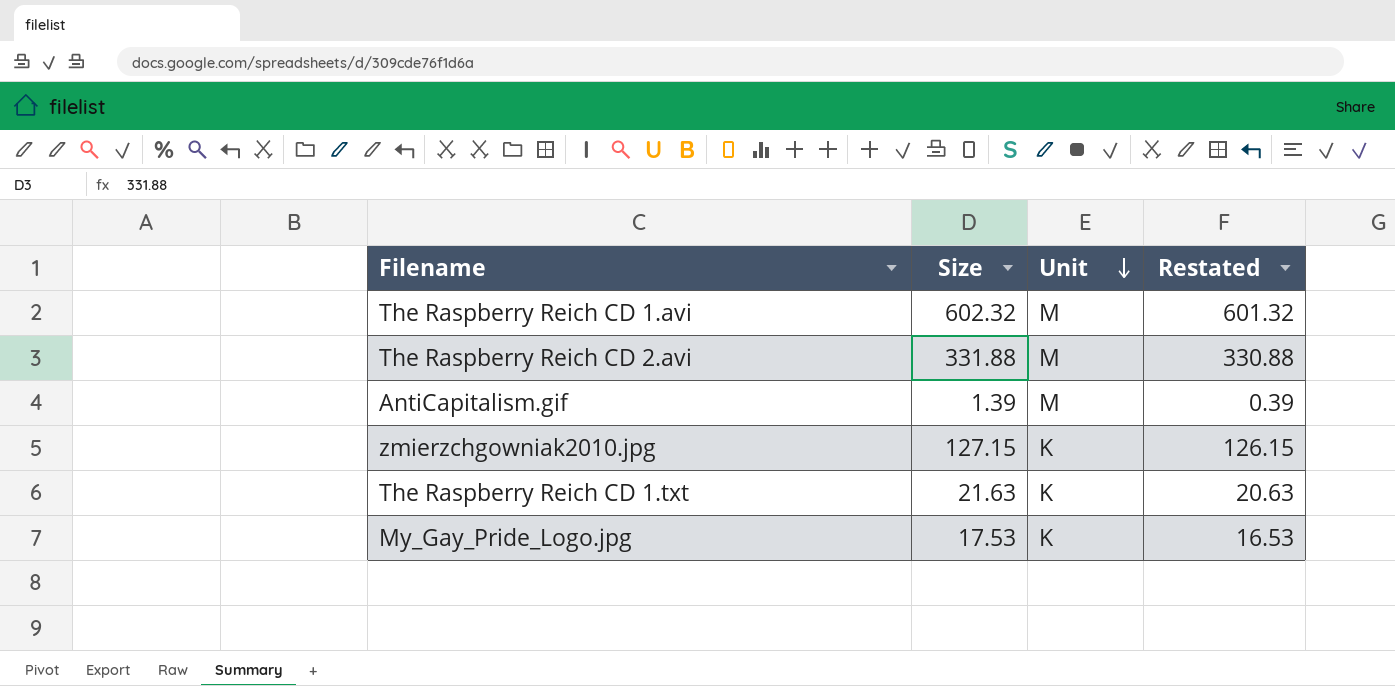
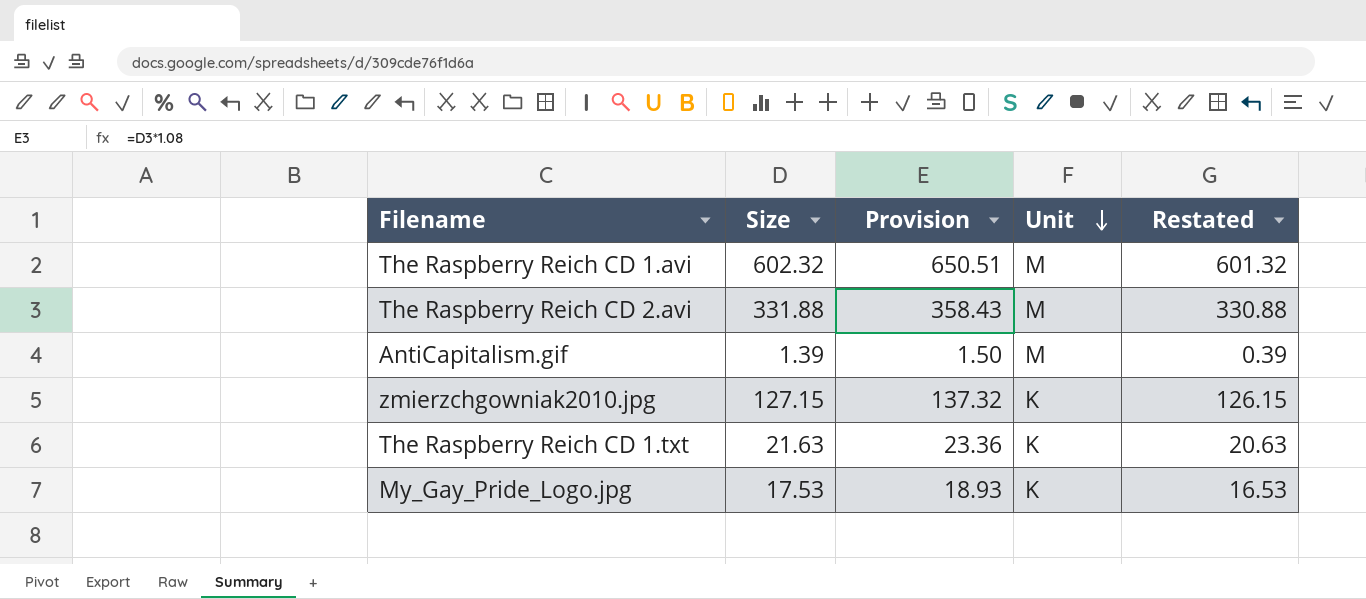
column Provision | formula: none -> [Size] * 1.08

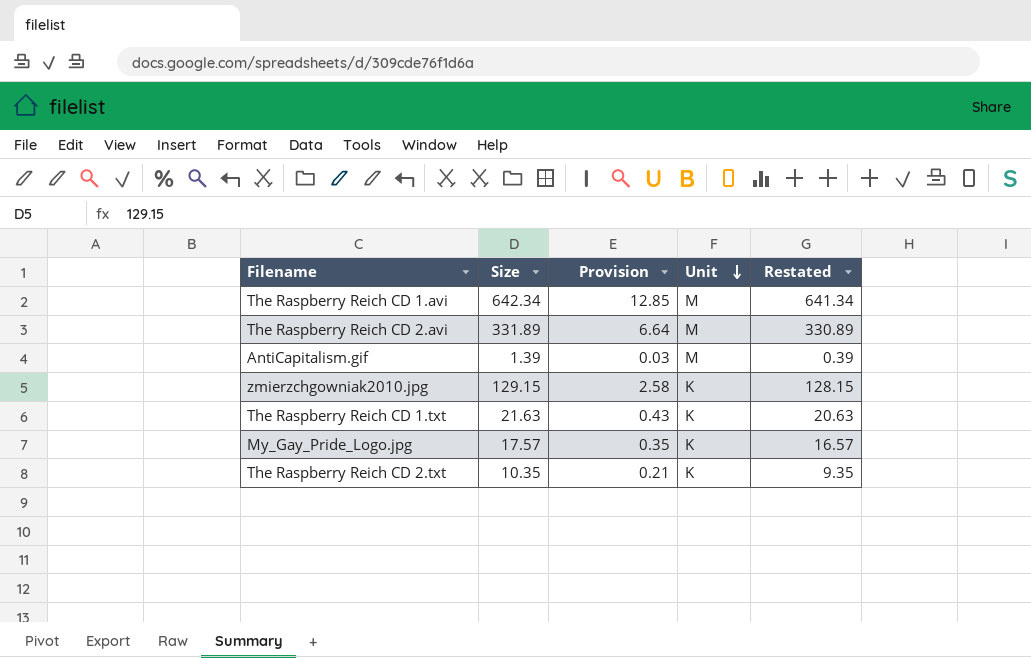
column Provision | formula: [Size] * 1.08 -> [Size] * 0.02
The Raspberry Reich CD 1.avi | Size: 602.32 -> 642.34
The Raspberry Reich CD 1.avi | Restated: 601.32 -> 641.34
The Raspberry Reich CD 2.avi | Size: 331.88 -> 331.89
The Raspberry Reich CD 2.avi | Restated: 330.88 -> 330.89
zmierzchgowniak2010.jpg | Size: 127.15 -> 129.15
zmierzchgowniak2010.jpg | Restated: 126.15 -> 128.15
My_Gay_Pride_Logo.jpg | Size: 17.53 -> 17.57
My_Gay_Pride_Logo.jpg | Restated: 16.53 -> 16.57
row The Raspberry Reich CD 2.txt: none -> 10.35 | 0.21 | K | 9.35

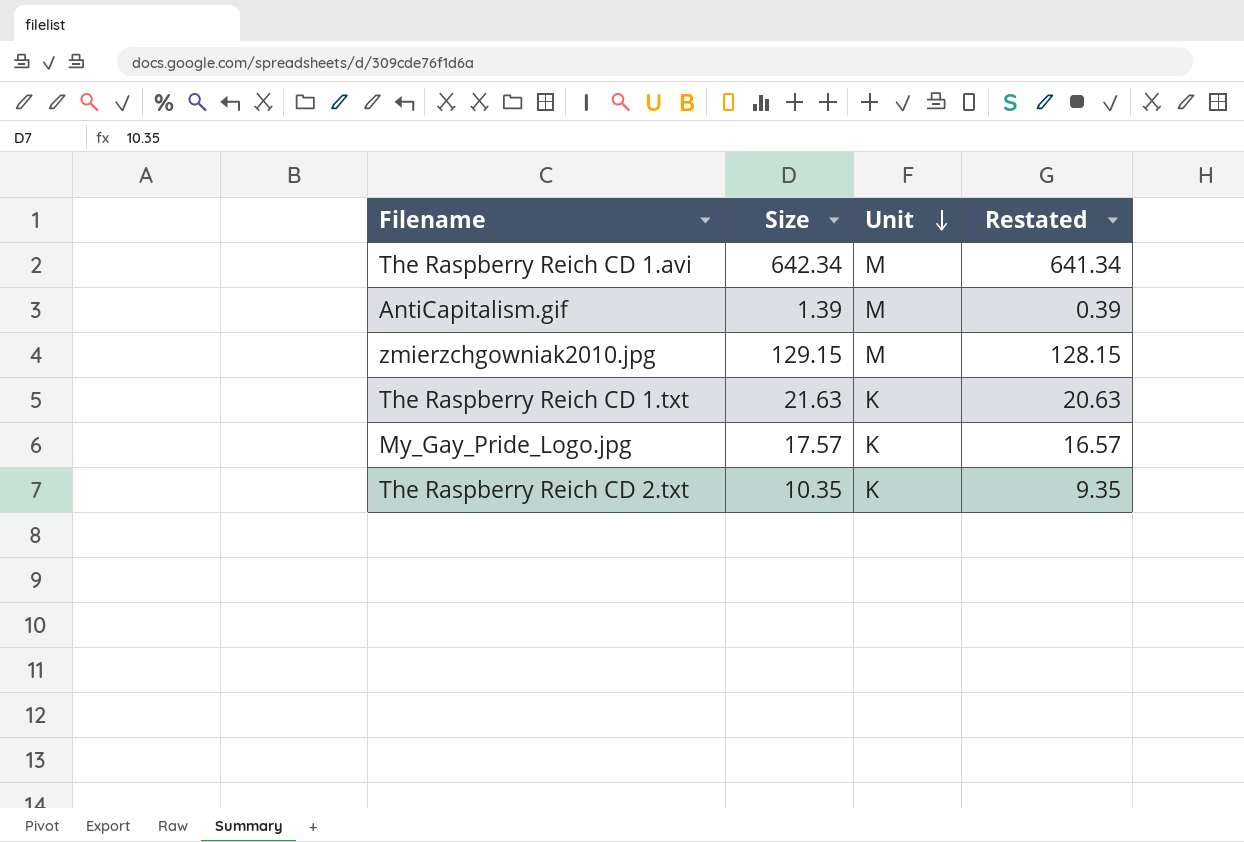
column Provision | formula: [Size] * 0.02 -> none
row The Raspberry Reich CD 2.avi: 331.89 | 6.64 | M | 330.89 -> none
zmierzchgowniak2010.jpg | Unit: K -> M

